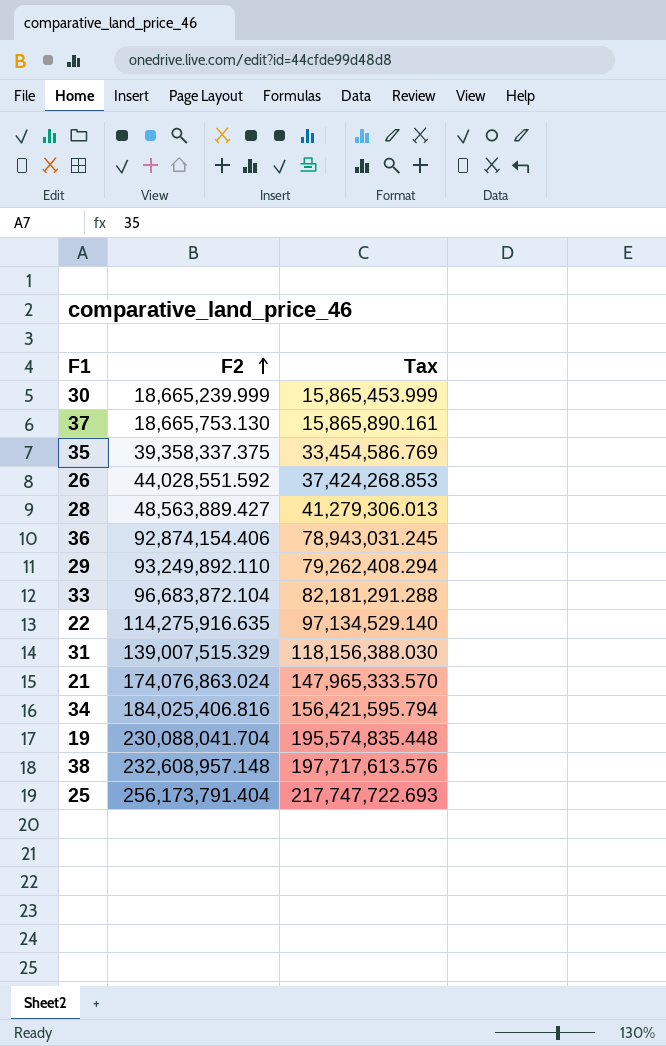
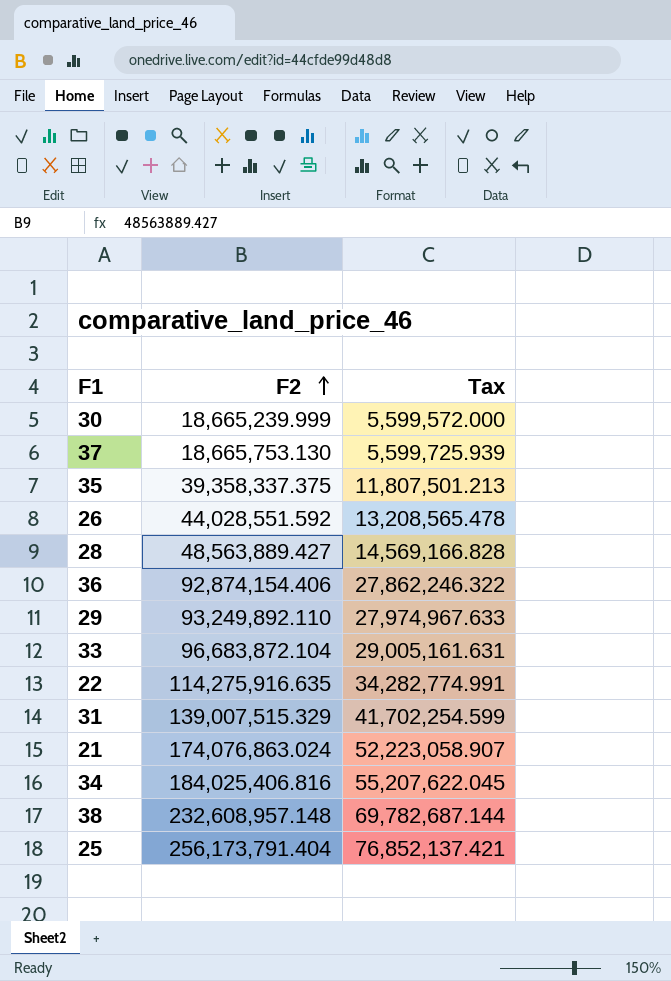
column Tax | formula: [F2] * 0.85 -> [F2] * 0.3
row 19: 230,088,041.704 | 195,574,835.448 -> none

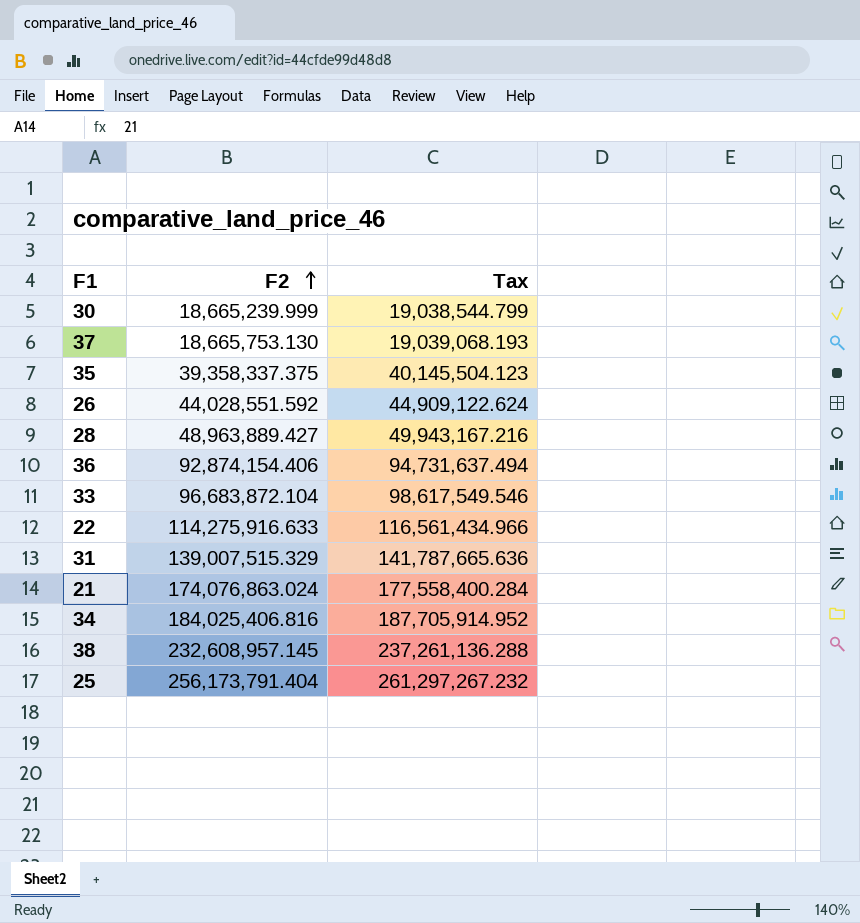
column Tax | formula: [F2] * 0.3 -> [F2] * 1.02
row 29: 93,249,892.110 | 27,974,967.633 -> none
28 | F2: 48,563,889.427 -> 48,963,889.427
22 | F2: 114,275,916.635 -> 114,275,916.633
38 | F2: 232,608,957.148 -> 232,608,957.145

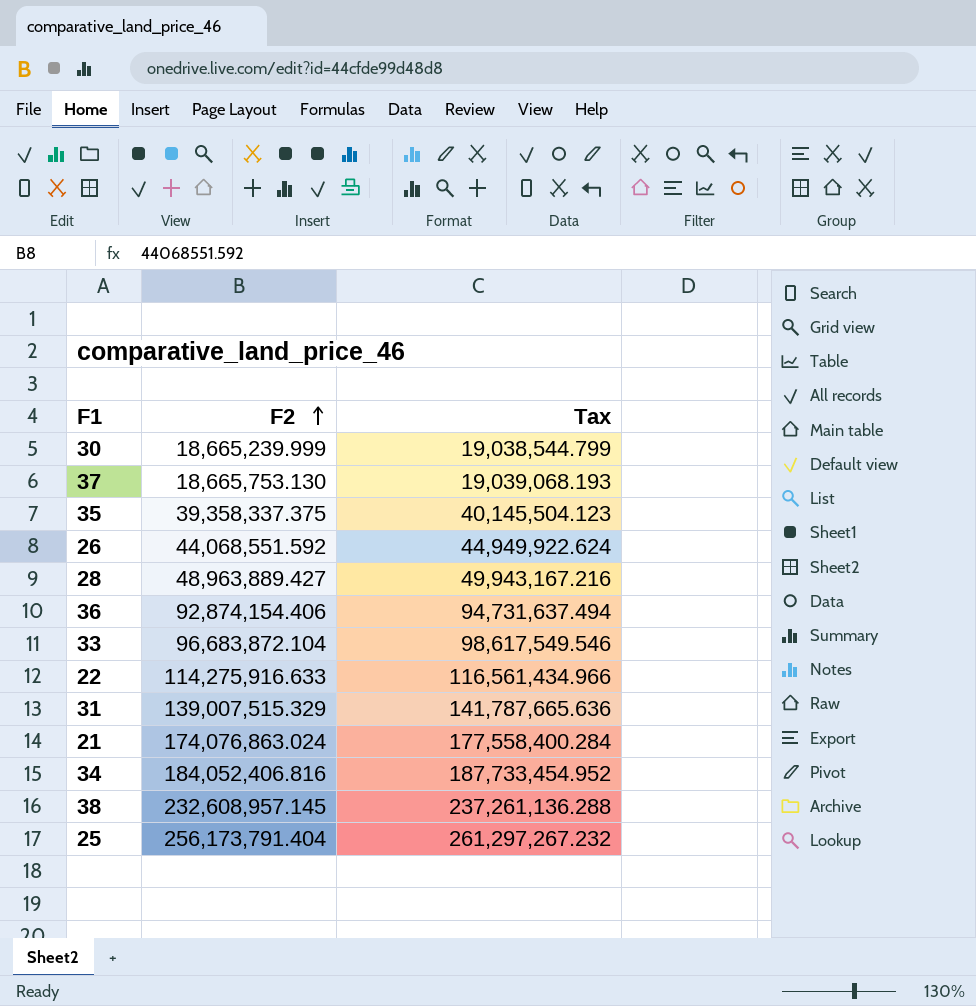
26 | F2: 44,028,551.592 -> 44,068,551.592
26 | Tax: 44,909,122.624 -> 44,949,922.624
34 | F2: 184,025,406.816 -> 184,052,406.816
34 | Tax: 187,705,914.952 -> 187,733,454.952

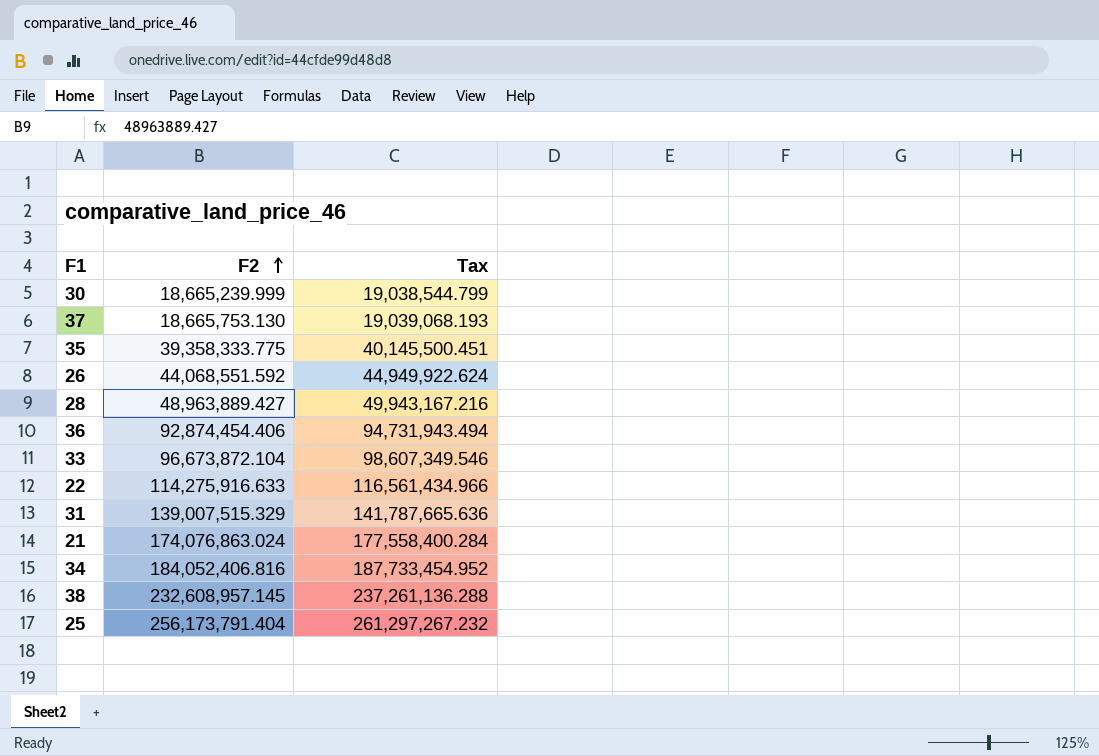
35 | F2: 39,358,337.375 -> 39,358,333.775
35 | Tax: 40,145,504.123 -> 40,145,500.451
36 | F2: 92,874,154.406 -> 92,874,454.406
36 | Tax: 94,731,637.494 -> 94,731,943.494
33 | F2: 96,683,872.104 -> 96,673,872.104
33 | Tax: 98,617,549.546 -> 98,607,349.546

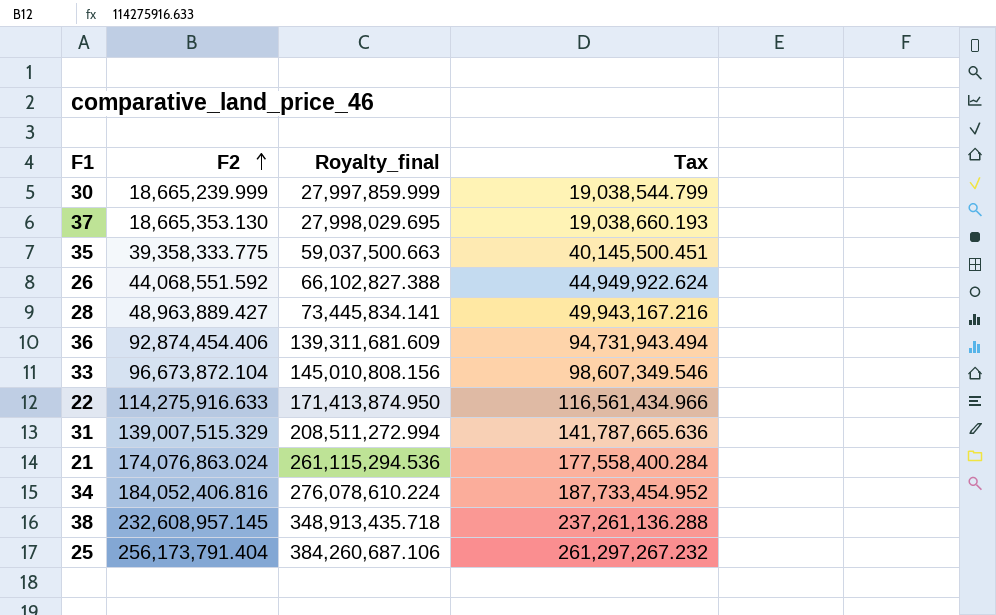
column Royalty_final | formula: none -> [F2] * 1.5
37 | F2: 18,665,753.130 -> 18,665,353.130
37 | Tax: 19,039,068.193 -> 19,038,660.193

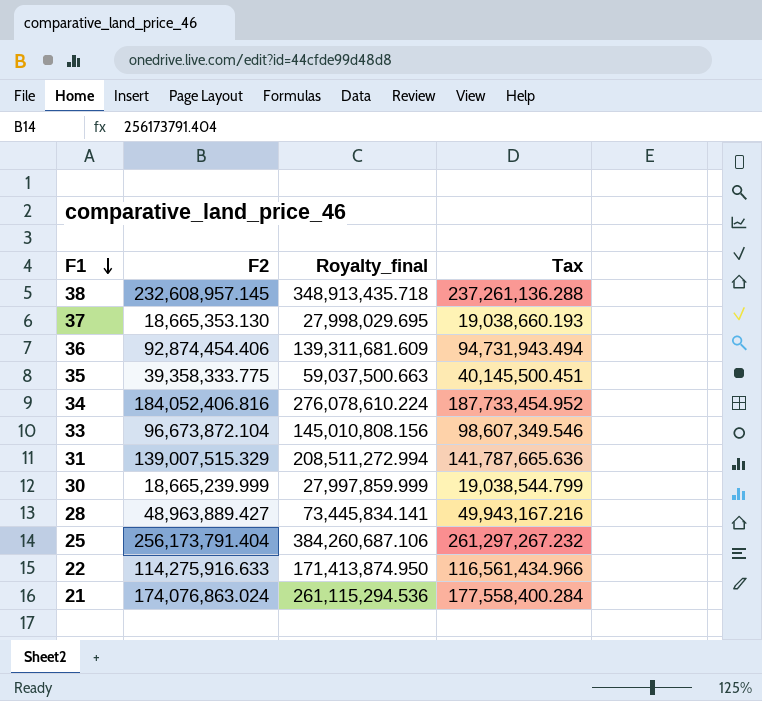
row order: F2 ascending -> F1 descending
row 26: 44,068,551.592 | 66,102,827.388 | 44,949,922.624 -> none

